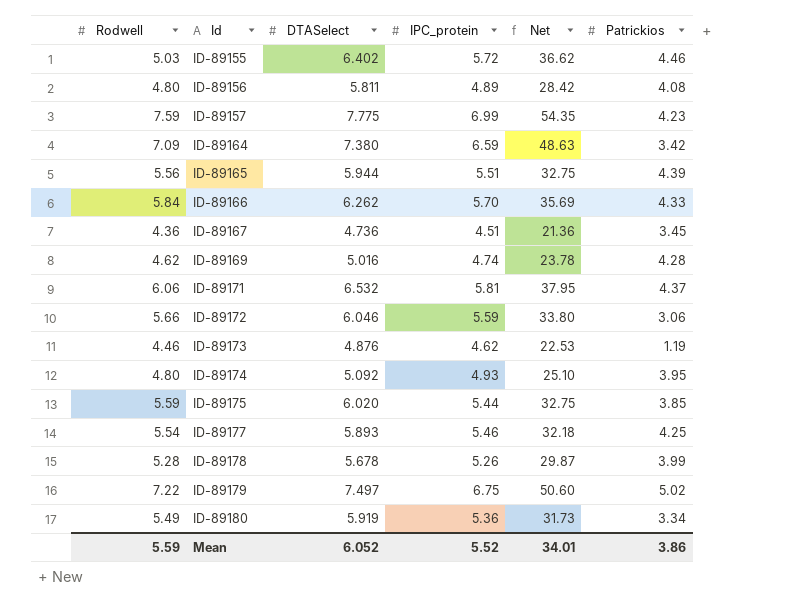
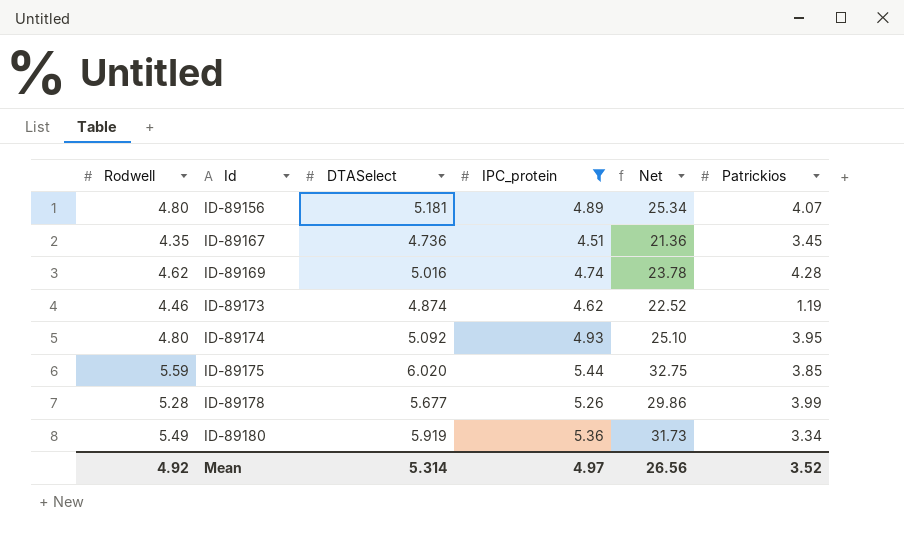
filter: none -> IPC_protein <= 5.44
ID-89156 | DTASelect: 5.811 -> 5.181
ID-89156 | Net: 28.42 -> 25.34
ID-89156 | Patrickios: 4.08 -> 4.07
ID-89167 | Rodwell: 4.36 -> 4.35
ID-89173 | DTASelect: 4.876 -> 4.874
ID-89173 | Net: 22.53 -> 22.52
ID-89178 | DTASelect: 5.678 -> 5.677
ID-89178 | Net: 29.87 -> 29.86
Mean | Rodwell: 5.59 -> 4.92
Mean | DTASelect: 6.052 -> 5.314
Mean | IPC_protein: 5.52 -> 4.97
Mean | Net: 34.01 -> 26.56
Mean | Patrickios: 3.86 -> 3.52

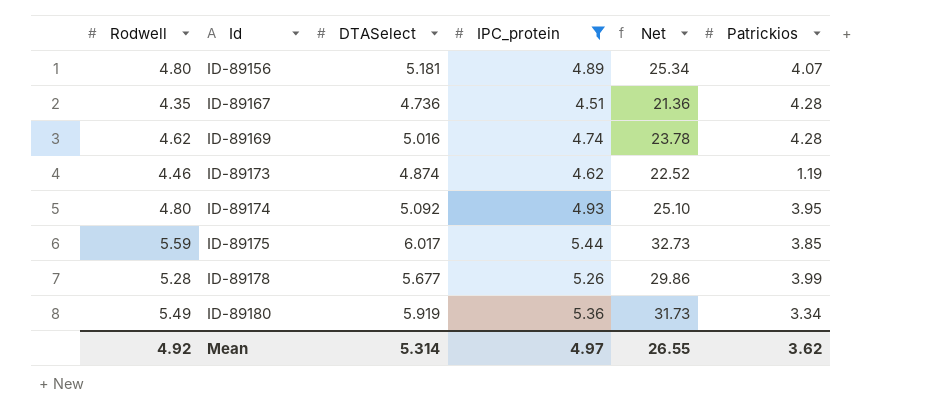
ID-89167 | Patrickios: 3.45 -> 4.28
ID-89175 | DTASelect: 6.020 -> 6.017
ID-89175 | Net: 32.75 -> 32.73
Mean | Net: 26.56 -> 26.55
Mean | Patrickios: 3.52 -> 3.62

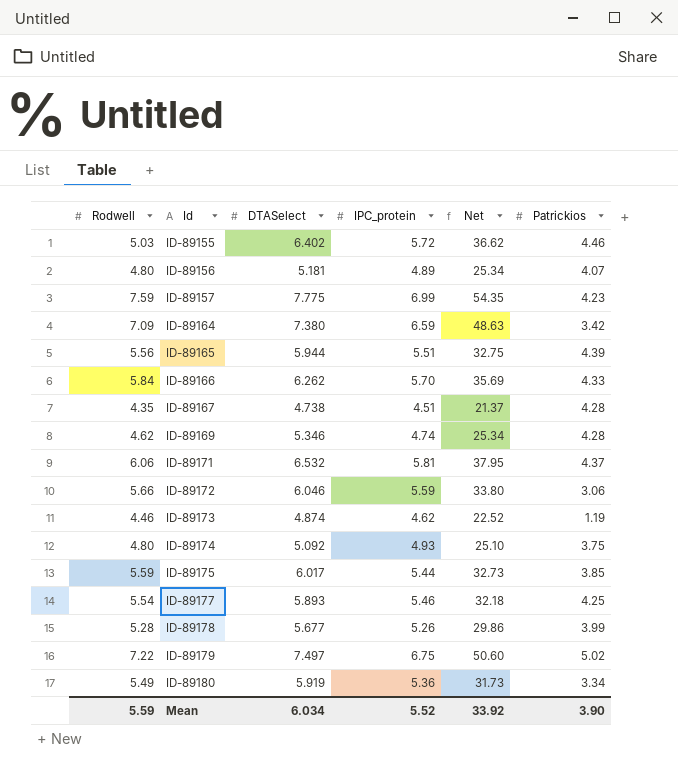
filter: IPC_protein <= 5.44 -> none
ID-89167 | DTASelect: 4.736 -> 4.738
ID-89167 | Net: 21.36 -> 21.37
ID-89169 | DTASelect: 5.016 -> 5.346
ID-89169 | Net: 23.78 -> 25.34
ID-89174 | Patrickios: 3.95 -> 3.75
Mean | Rodwell: 4.92 -> 5.59
Mean | DTASelect: 5.314 -> 6.034
Mean | IPC_protein: 4.97 -> 5.52
Mean | Net: 26.55 -> 33.92
Mean | Patrickios: 3.62 -> 3.90

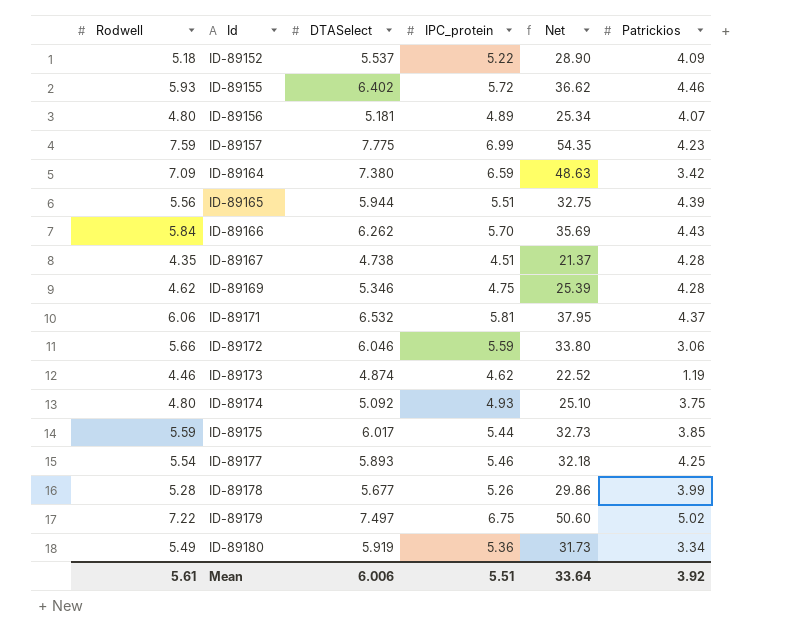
row ID-89152: none -> 5.18 | 5.537 | 5.22 | 28.90 | 4.09
ID-89155 | Rodwell: 5.03 -> 5.93
ID-89166 | Patrickios: 4.33 -> 4.43
ID-89169 | IPC_protein: 4.74 -> 4.75
ID-89169 | Net: 25.34 -> 25.39
Mean | Rodwell: 5.59 -> 5.61
Mean | DTASelect: 6.034 -> 6.006
Mean | IPC_protein: 5.52 -> 5.51
Mean | Net: 33.92 -> 33.64
Mean | Patrickios: 3.90 -> 3.92

